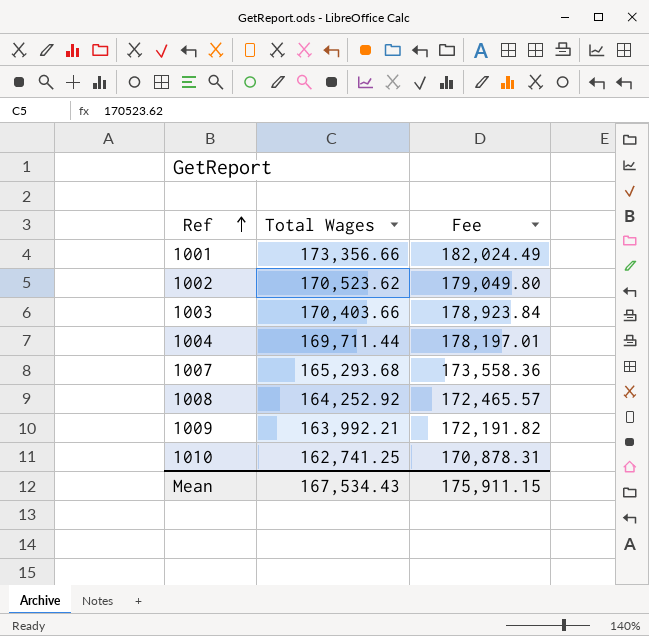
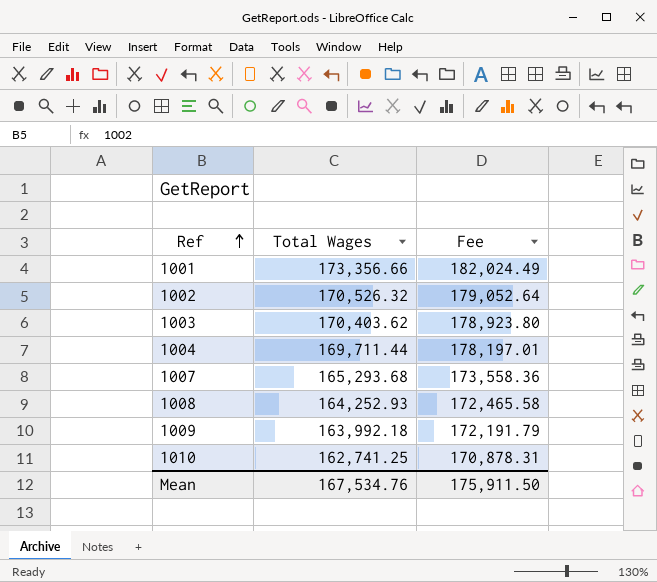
1002 | Total Wages: 170,523.62 -> 170,526.32
1002 | Fee: 179,049.80 -> 179,052.64
1003 | Total Wages: 170,403.66 -> 170,403.62
1003 | Fee: 178,923.84 -> 178,923.80
1008 | Total Wages: 164,252.92 -> 164,252.93
1008 | Fee: 172,465.57 -> 172,465.58
1009 | Total Wages: 163,992.21 -> 163,992.18
1009 | Fee: 172,191.82 -> 172,191.79
Mean | Total Wages: 167,534.43 -> 167,534.76
Mean | Fee: 175,911.15 -> 175,911.50

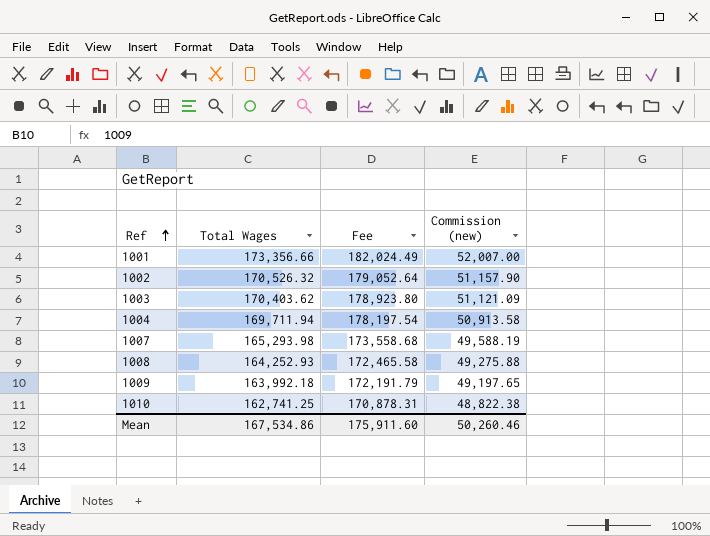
column Commission (new) | formula: none -> [Total Wages] * 0.3
1004 | Total Wages: 169,711.44 -> 169,711.94
1004 | Fee: 178,197.01 -> 178,197.54
1007 | Total Wages: 165,293.68 -> 165,293.98
1007 | Fee: 173,558.36 -> 173,558.68
Mean | Total Wages: 167,534.76 -> 167,534.86
Mean | Fee: 175,911.50 -> 175,911.60

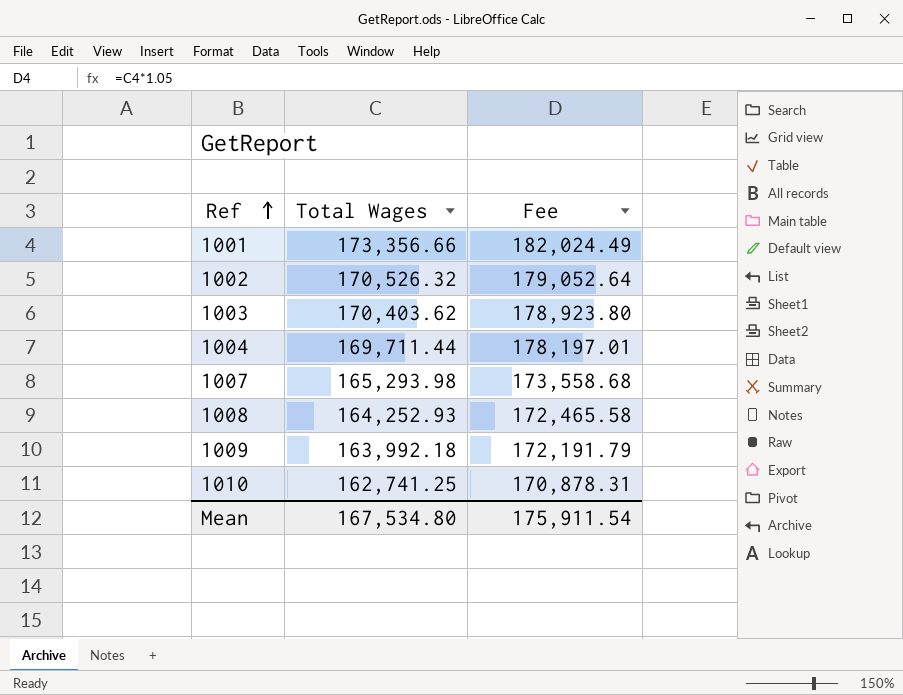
column Commission (new) | formula: [Total Wages] * 0.3 -> none
1004 | Total Wages: 169,711.94 -> 169,711.44
1004 | Fee: 178,197.54 -> 178,197.01
Mean | Total Wages: 167,534.86 -> 167,534.80
Mean | Fee: 175,911.60 -> 175,911.54

